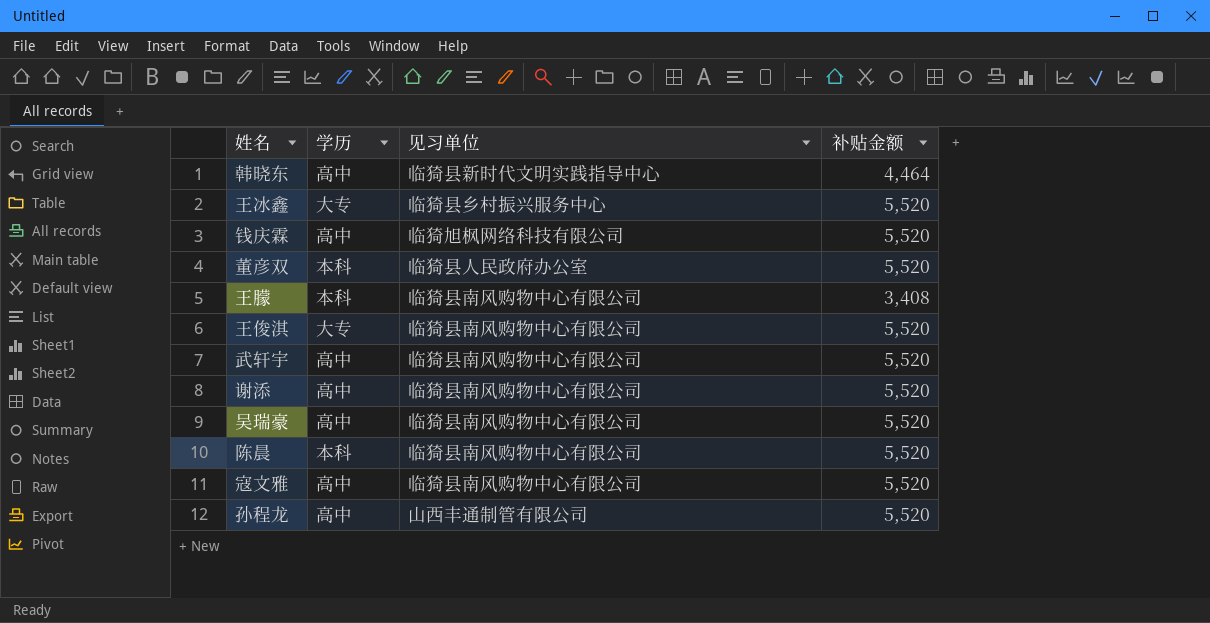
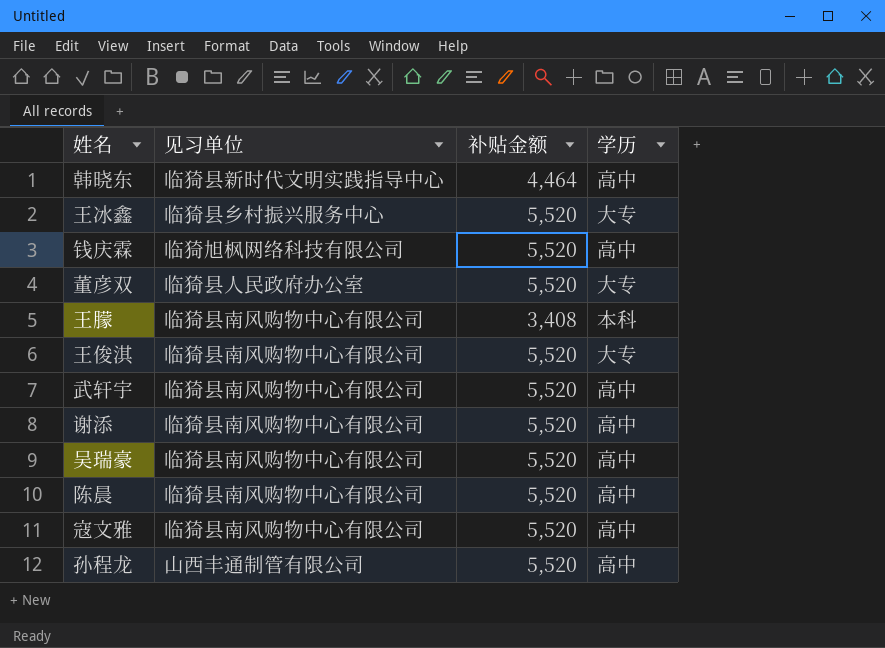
column 学历 | position: 2 -> 4
董彦双 | 学历: 本科 -> 大专
陈晨 | 学历: 本科 -> 高中

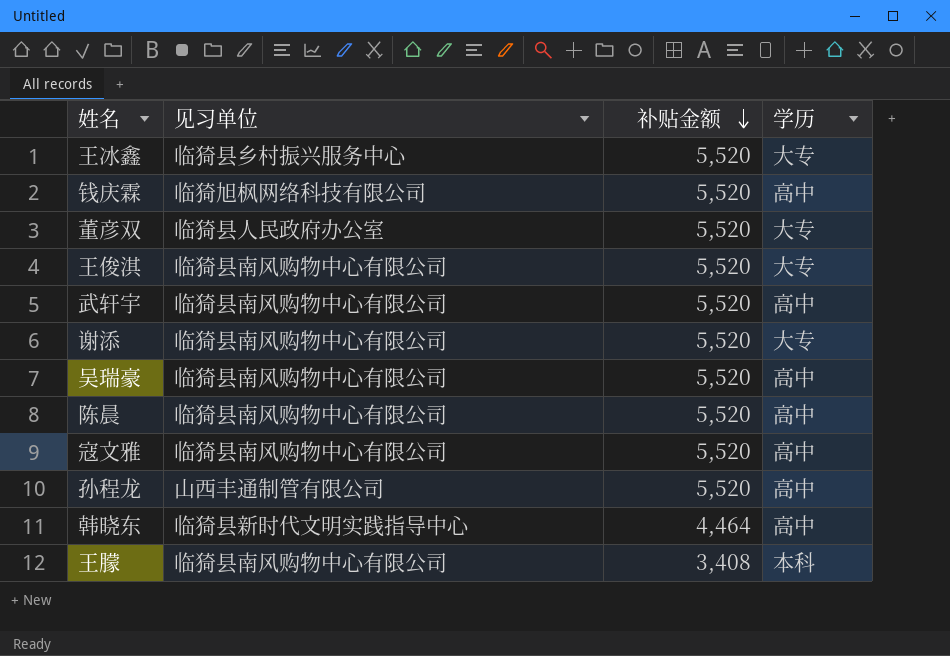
row order: none -> 补贴金额 descending
谢添 | 学历: 高中 -> 大专

